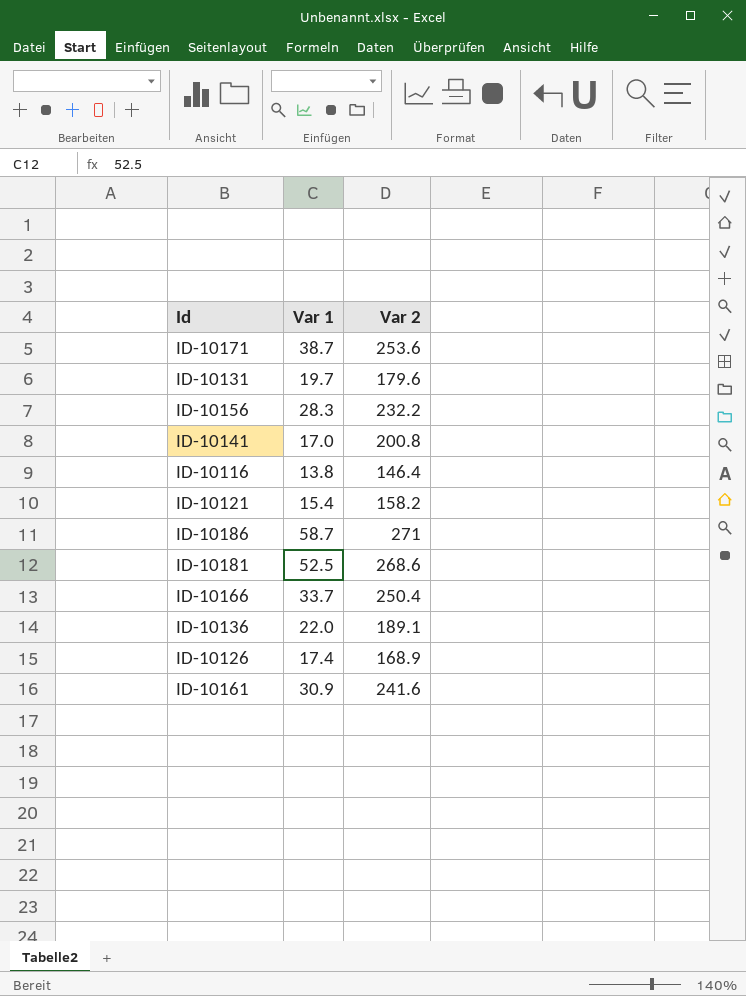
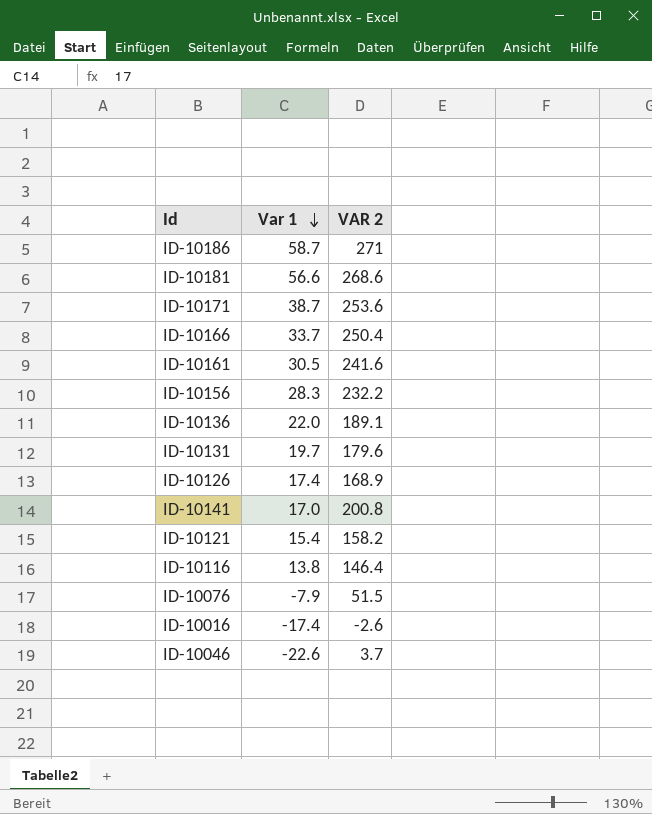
row order: none -> Var 1 descending
column name: Var 2 -> VAR 2
ID-10181 | Var 1: 52.5 -> 56.6
ID-10161 | Var 1: 30.9 -> 30.5
row ID-10076: none -> -7.9 | 51.5
row ID-10016: none -> -17.4 | -2.6
row ID-10046: none -> -22.6 | 3.7

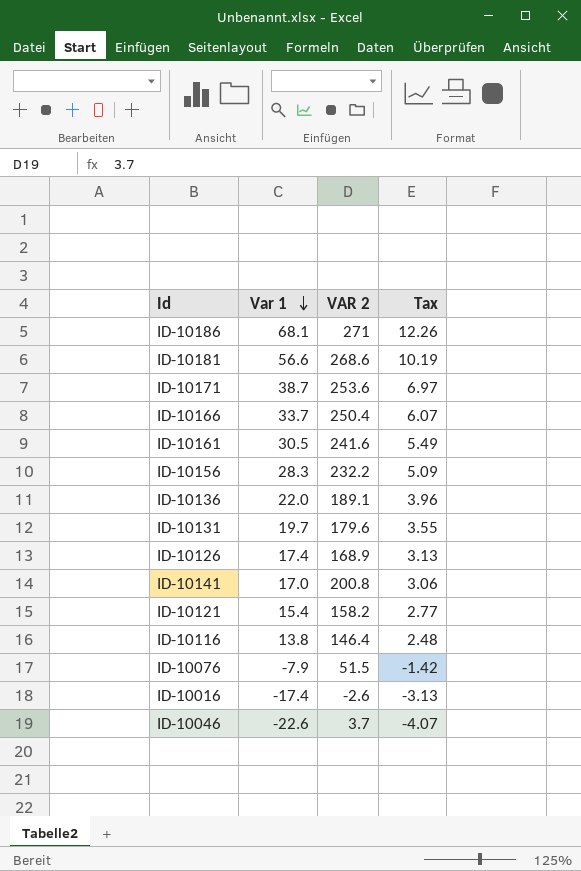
column Tax | formula: none -> [Var 1] * 0.18
ID-10186 | Var 1: 58.7 -> 68.1

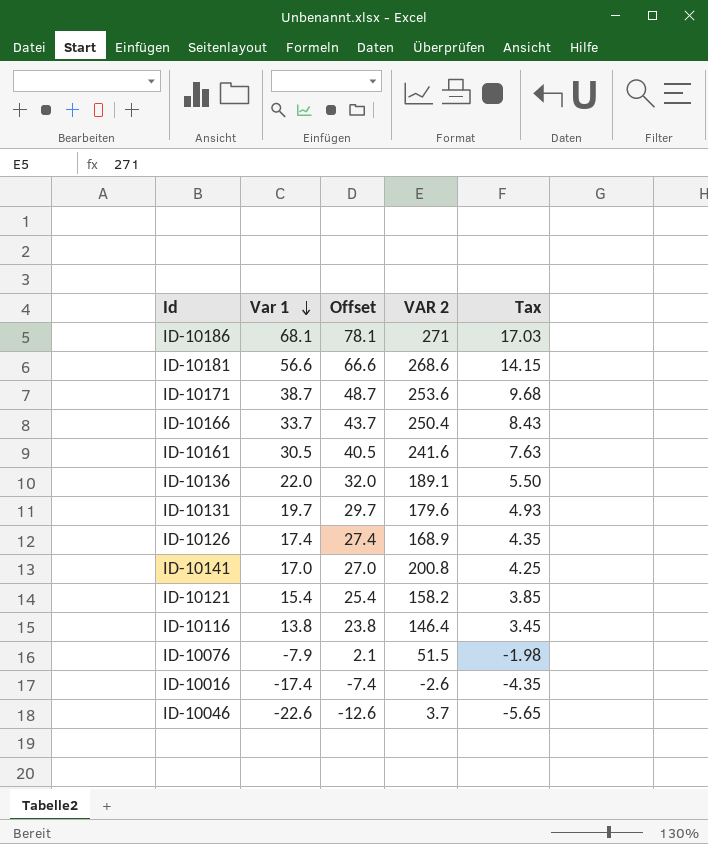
column Offset | formula: none -> [Var 1] + 10
column Tax | formula: [Var 1] * 0.18 -> [Var 1] * 0.25
row ID-10156: 28.3 | 232.2 | 5.09 -> none

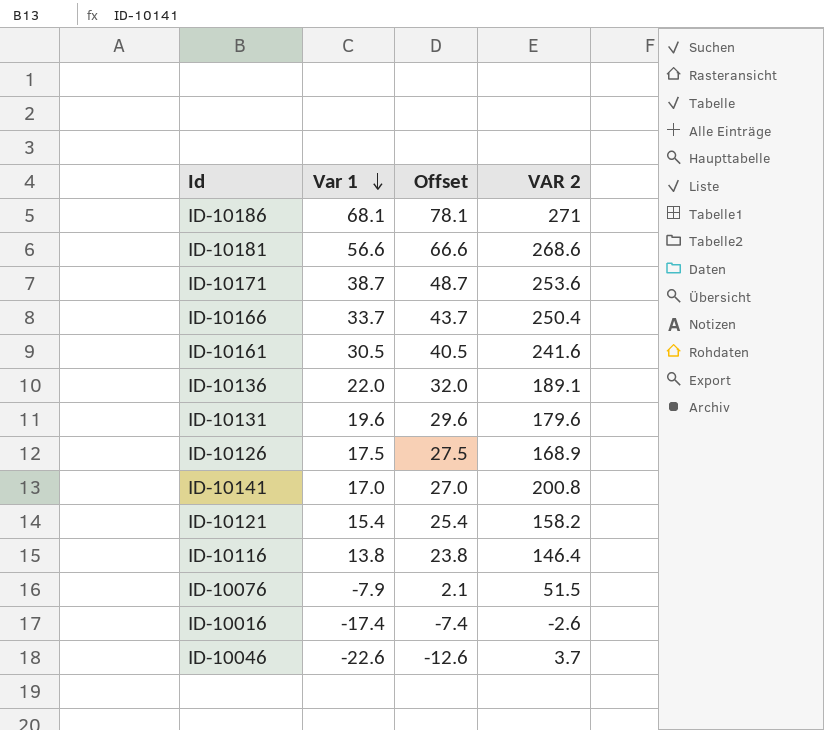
column Tax | formula: [Var 1] * 0.25 -> none
ID-10131 | Var 1: 19.7 -> 19.6
ID-10131 | Offset: 29.7 -> 29.6
ID-10126 | Var 1: 17.4 -> 17.5
ID-10126 | Offset: 27.4 -> 27.5

